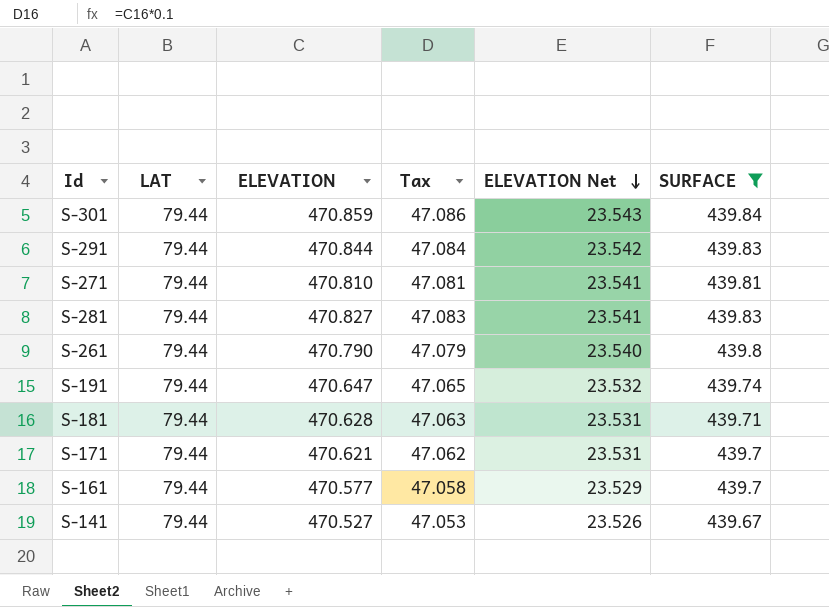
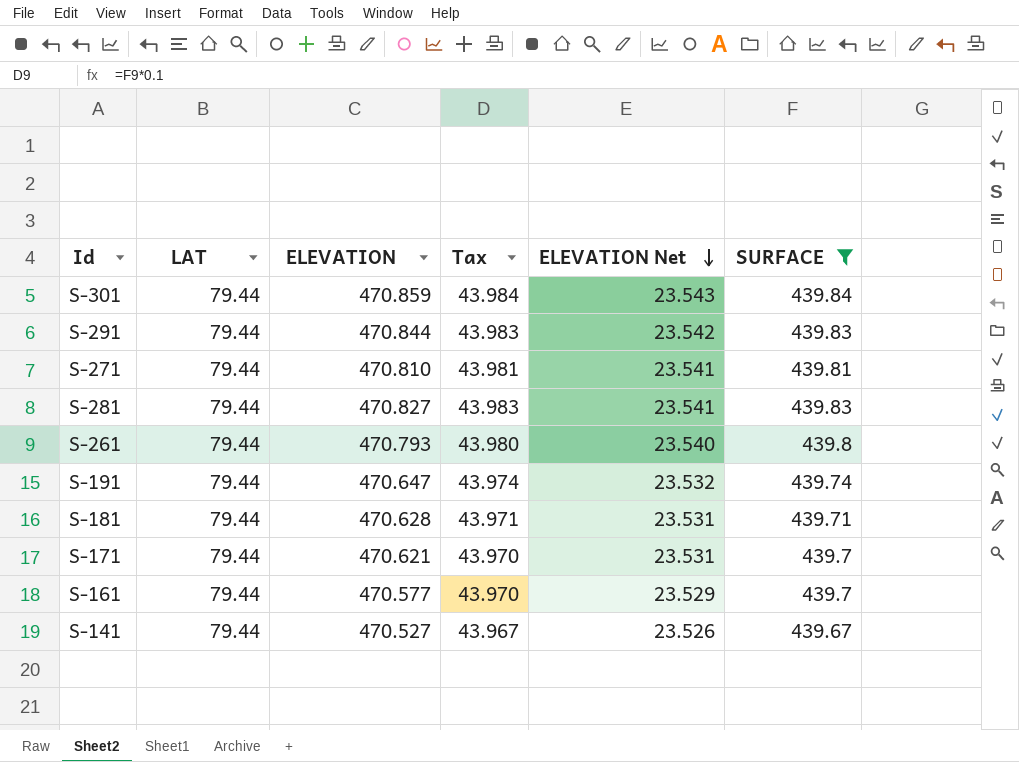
column Tax | formula: [ELEVATION] * 0.1 -> [SURFACE] * 0.1
S-261 | ELEVATION: 470.790 -> 470.793

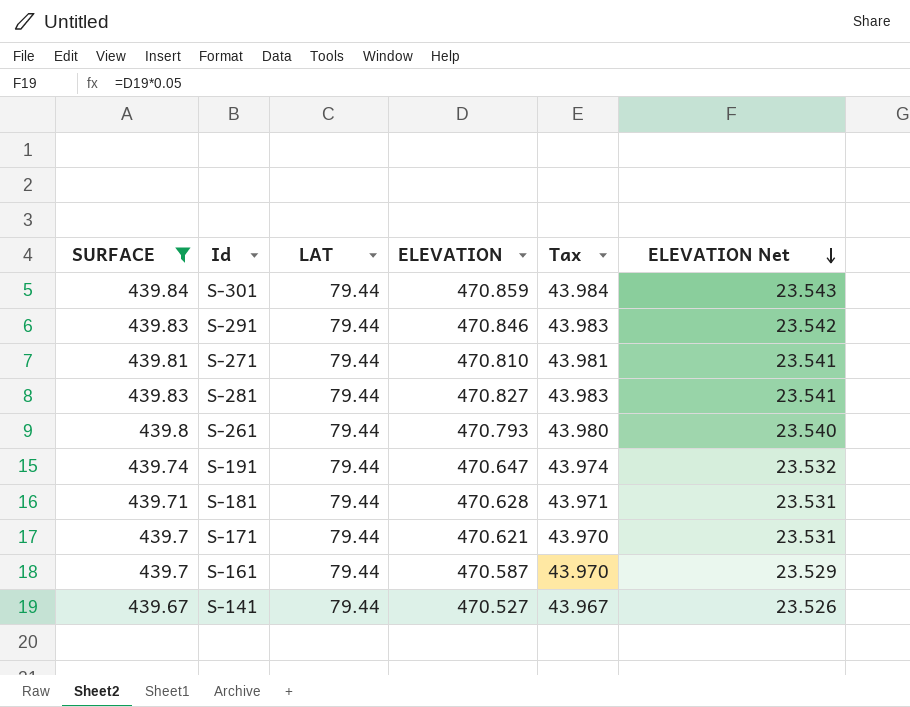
column SURFACE | position: 6 -> 1
S-291 | ELEVATION: 470.844 -> 470.846
S-161 | ELEVATION: 470.577 -> 470.587

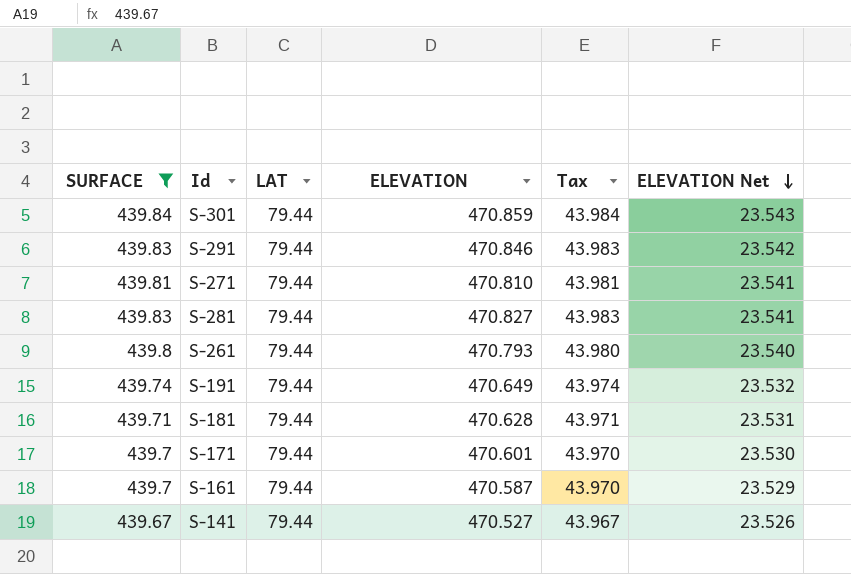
S-191 | ELEVATION: 470.647 -> 470.649
S-171 | ELEVATION: 470.621 -> 470.601
S-171 | ELEVATION Net: 23.531 -> 23.530

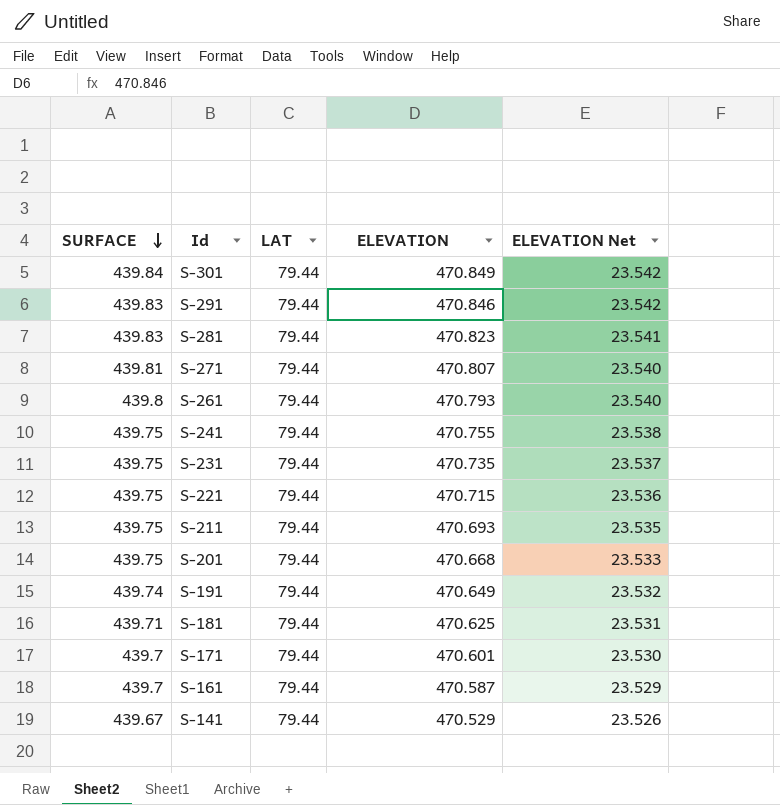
filter: SURFACE != 439.75 -> none
row order: ELEVATION Net descending -> SURFACE descending
column Tax | formula: [SURFACE] * 0.1 -> none
S-301 | ELEVATION: 470.859 -> 470.849
S-301 | ELEVATION Net: 23.543 -> 23.542
S-281 | ELEVATION: 470.827 -> 470.823
S-271 | ELEVATION: 470.810 -> 470.807
S-271 | ELEVATION Net: 23.541 -> 23.540
S-181 | ELEVATION: 470.628 -> 470.625
S-141 | ELEVATION: 470.527 -> 470.529

